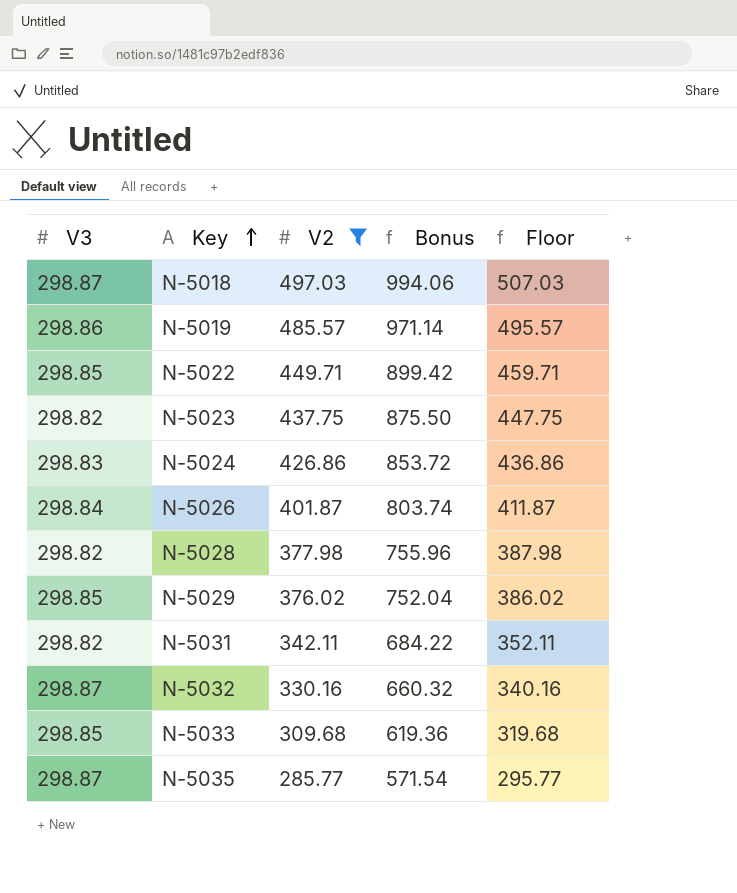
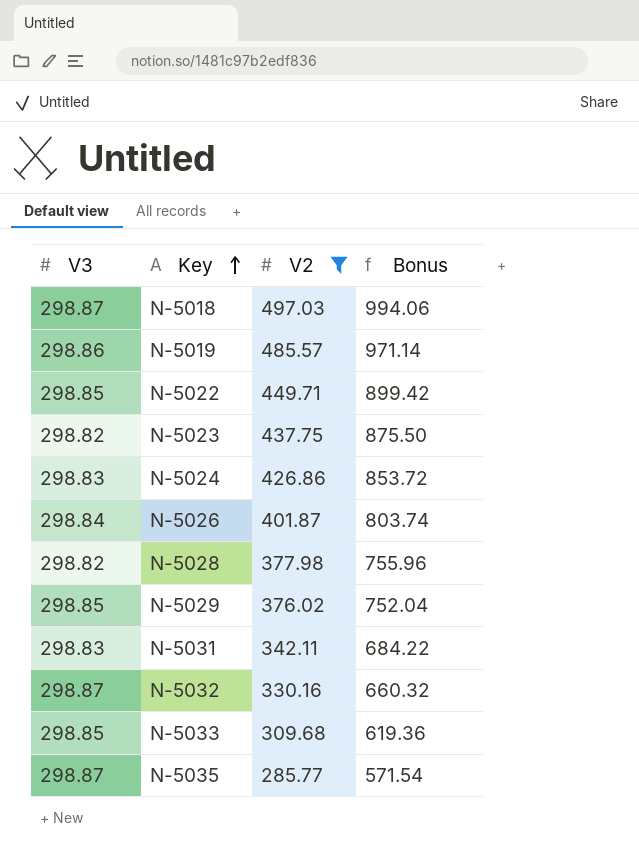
column Floor | formula: [V2] + 10 -> none
N-5031 | V3: 298.82 -> 298.83

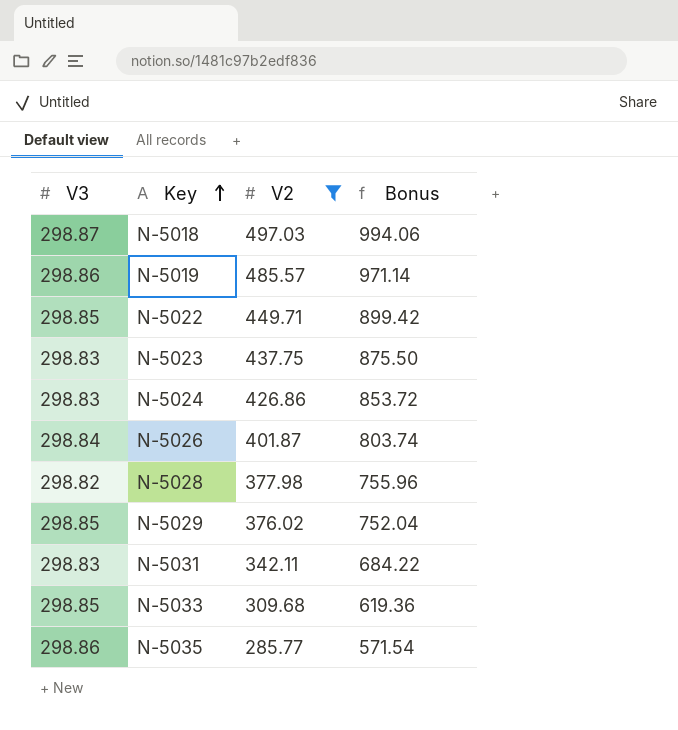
row N-5032: 298.87 | 330.16 | 660.32 -> none
N-5023 | V3: 298.82 -> 298.83
N-5035 | V3: 298.87 -> 298.86

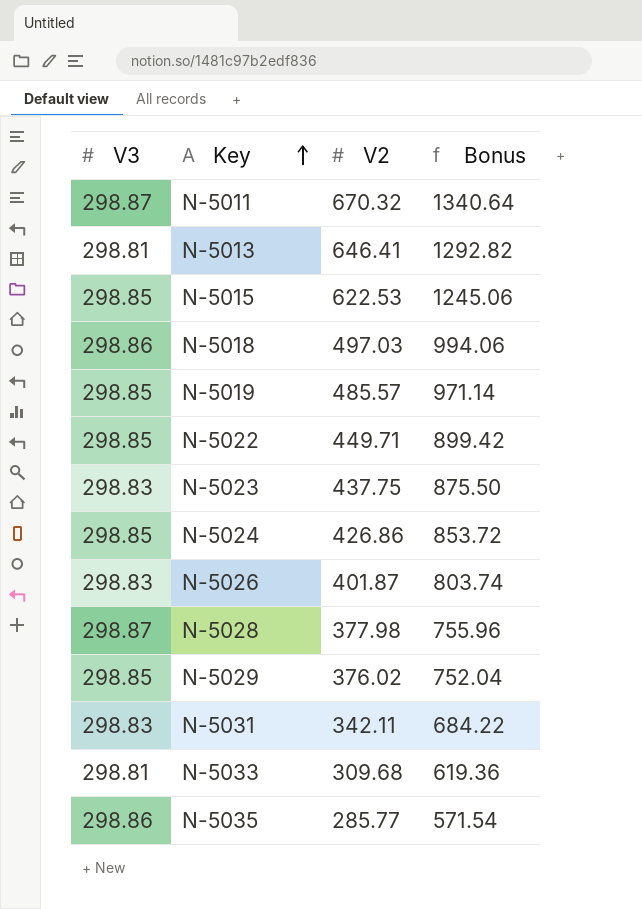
filter: V2 <= 497.03 -> none
N-5018 | V3: 298.87 -> 298.86
N-5019 | V3: 298.86 -> 298.85
N-5024 | V3: 298.83 -> 298.85
N-5026 | V3: 298.84 -> 298.83
N-5028 | V3: 298.82 -> 298.87
N-5033 | V3: 298.85 -> 298.81

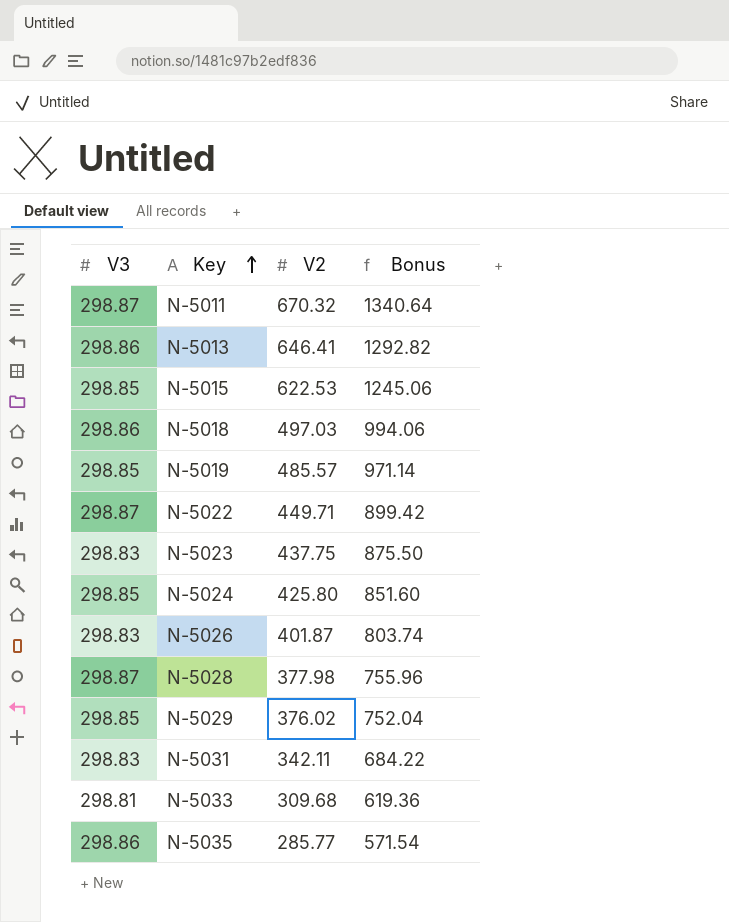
N-5013 | V3: 298.81 -> 298.86
N-5022 | V3: 298.85 -> 298.87
N-5024 | V2: 426.86 -> 425.80
N-5024 | Bonus: 853.72 -> 851.60

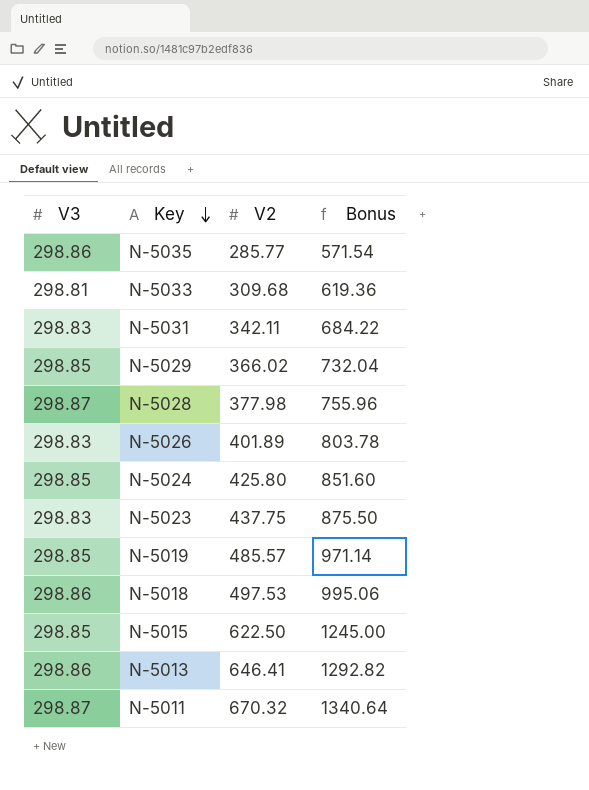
row order: Key ascending -> Key descending
row N-5022: 298.87 | 449.71 | 899.42 -> none
N-5029 | V2: 376.02 -> 366.02
N-5029 | Bonus: 752.04 -> 732.04
N-5026 | V2: 401.87 -> 401.89
N-5026 | Bonus: 803.74 -> 803.78
N-5018 | V2: 497.03 -> 497.53
N-5018 | Bonus: 994.06 -> 995.06
N-5015 | V2: 622.53 -> 622.50
N-5015 | Bonus: 1245.06 -> 1245.00

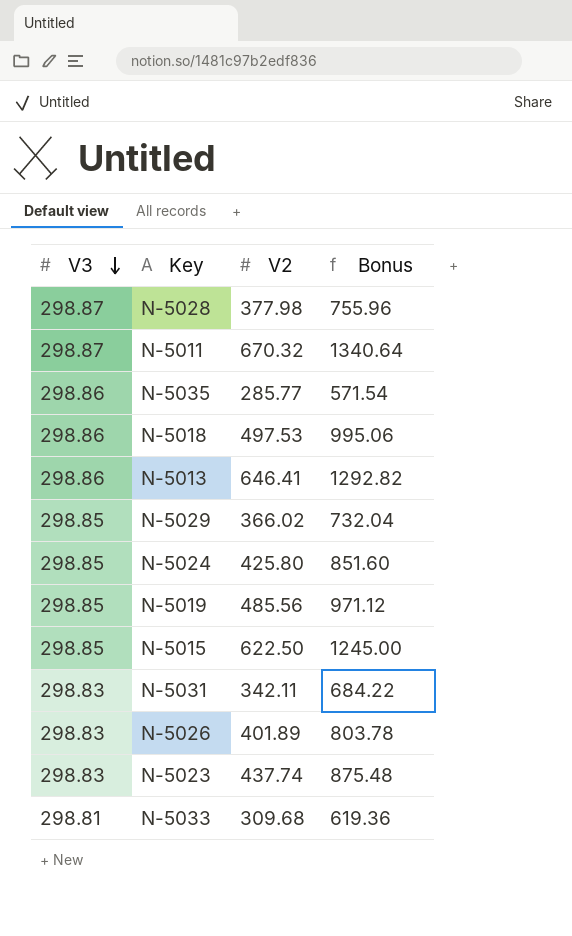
row order: Key descending -> V3 descending
N-5019 | V2: 485.57 -> 485.56
N-5019 | Bonus: 971.14 -> 971.12
N-5023 | V2: 437.75 -> 437.74
N-5023 | Bonus: 875.50 -> 875.48

